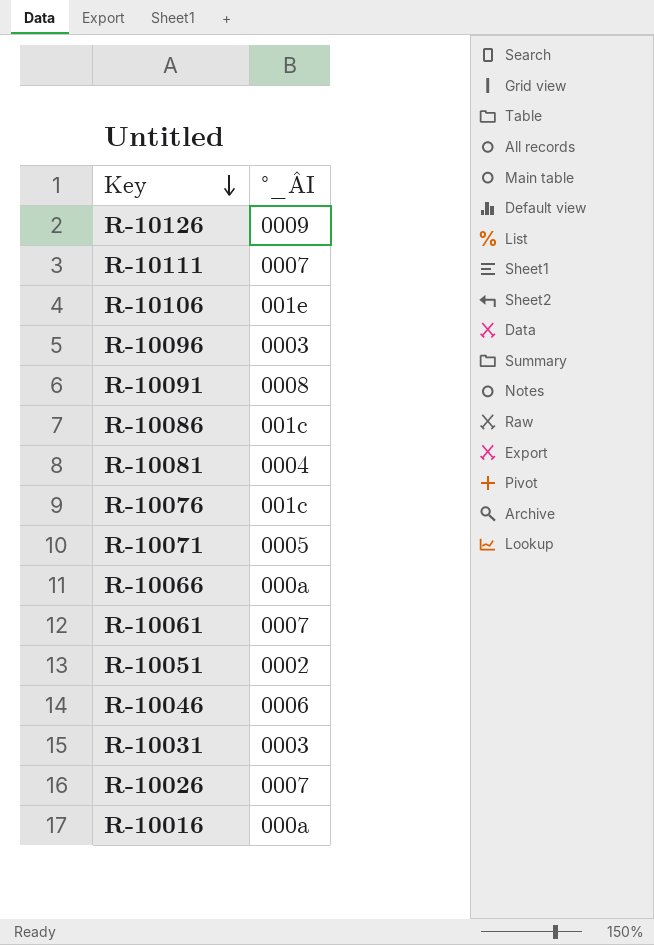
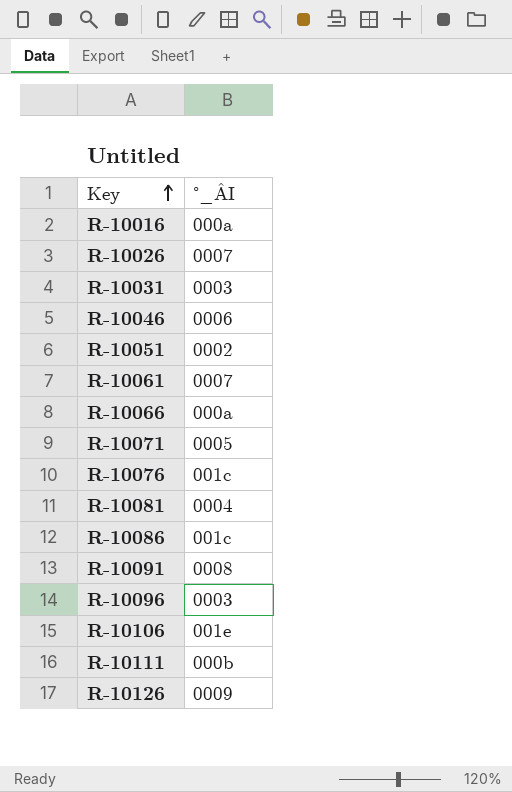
row order: Key descending -> Key ascending
R-10111 | °_ÂI: 0007 -> 000b

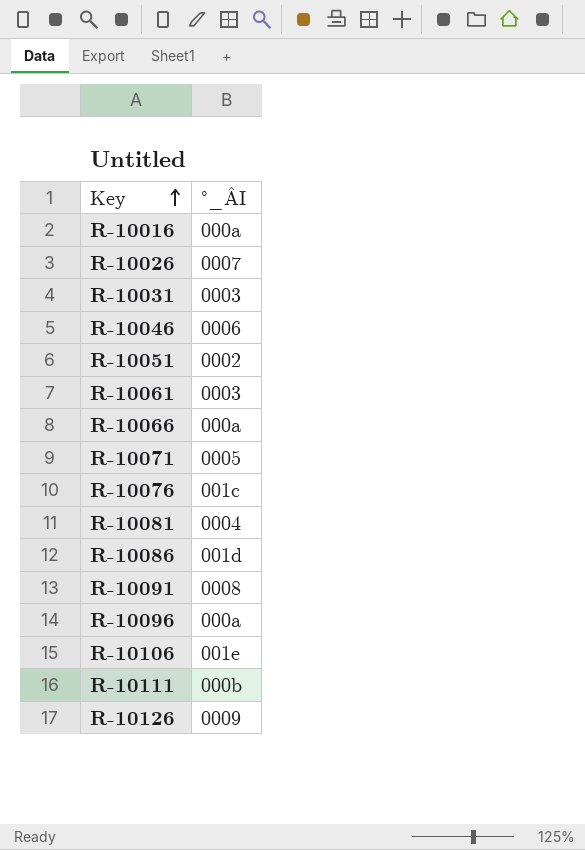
R-10061 | °_ÂI: 0007 -> 0003
R-10086 | °_ÂI: 001c -> 001d
R-10096 | °_ÂI: 0003 -> 000a

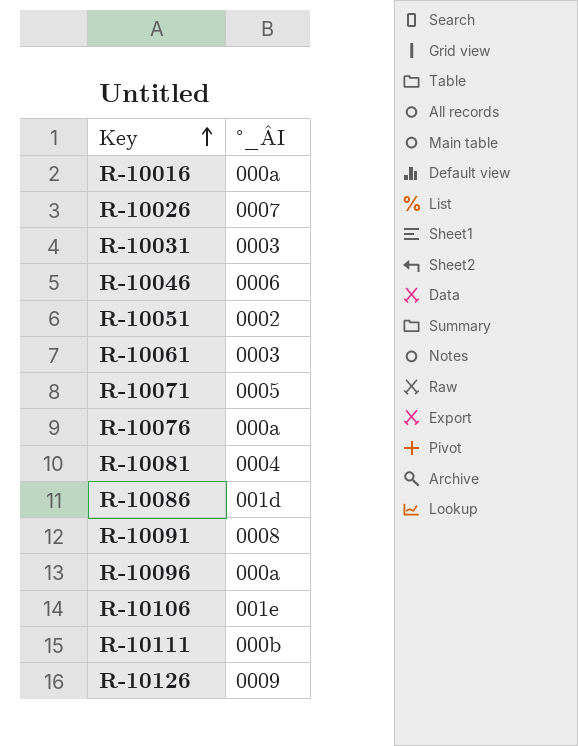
row R-10066: 000a -> none
R-10076 | °_ÂI: 001c -> 000a

